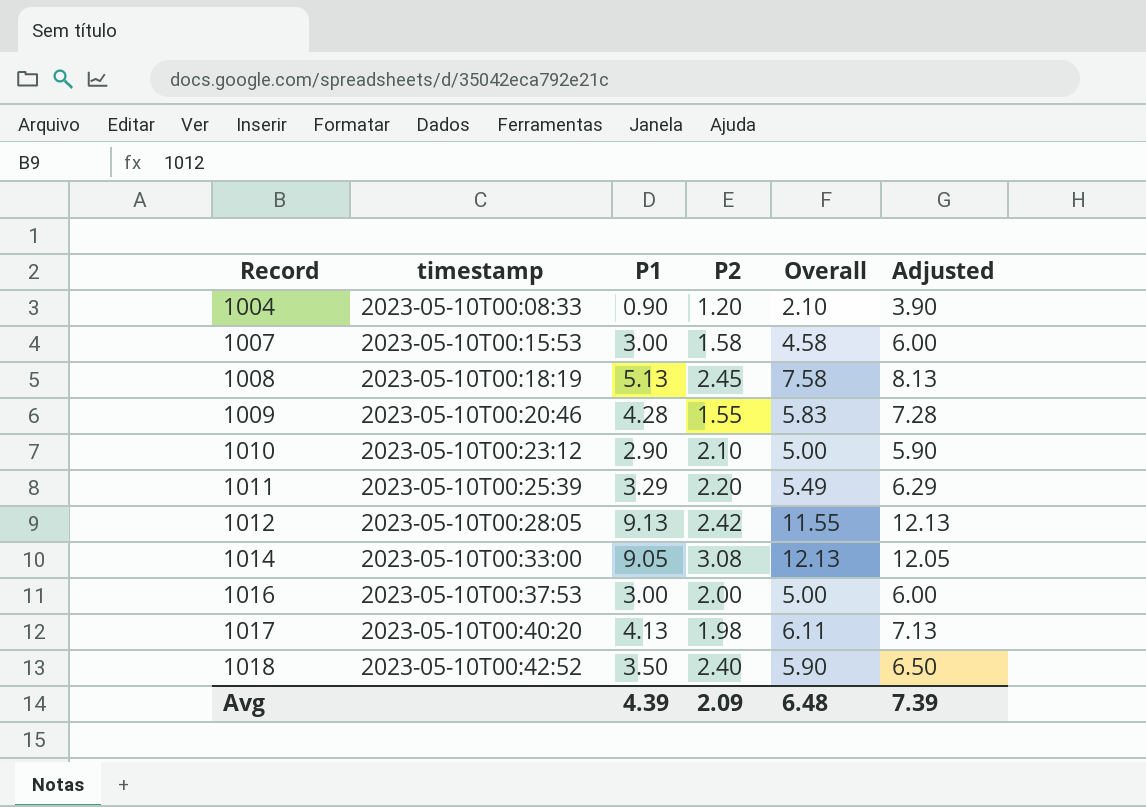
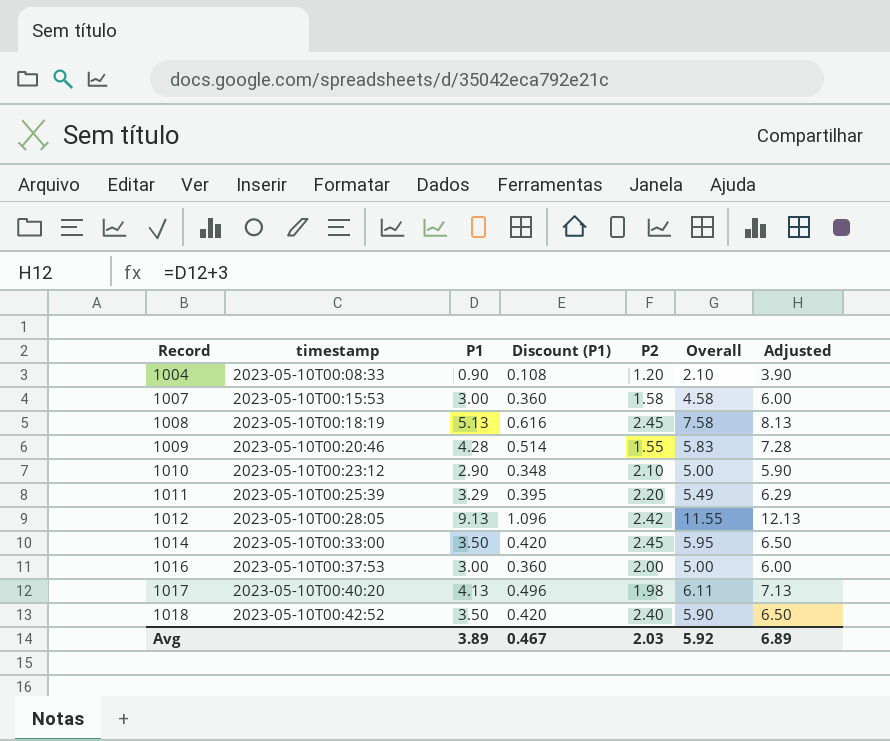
column Discount (P1) | formula: none -> [P1] * 0.12
1014 | P1: 9.05 -> 3.50
1014 | P2: 3.08 -> 2.45
1014 | Overall: 12.13 -> 5.95
1014 | Adjusted: 12.05 -> 6.50
Avg | P1: 4.39 -> 3.89
Avg | P2: 2.09 -> 2.03
Avg | Overall: 6.48 -> 5.92
Avg | Adjusted: 7.39 -> 6.89

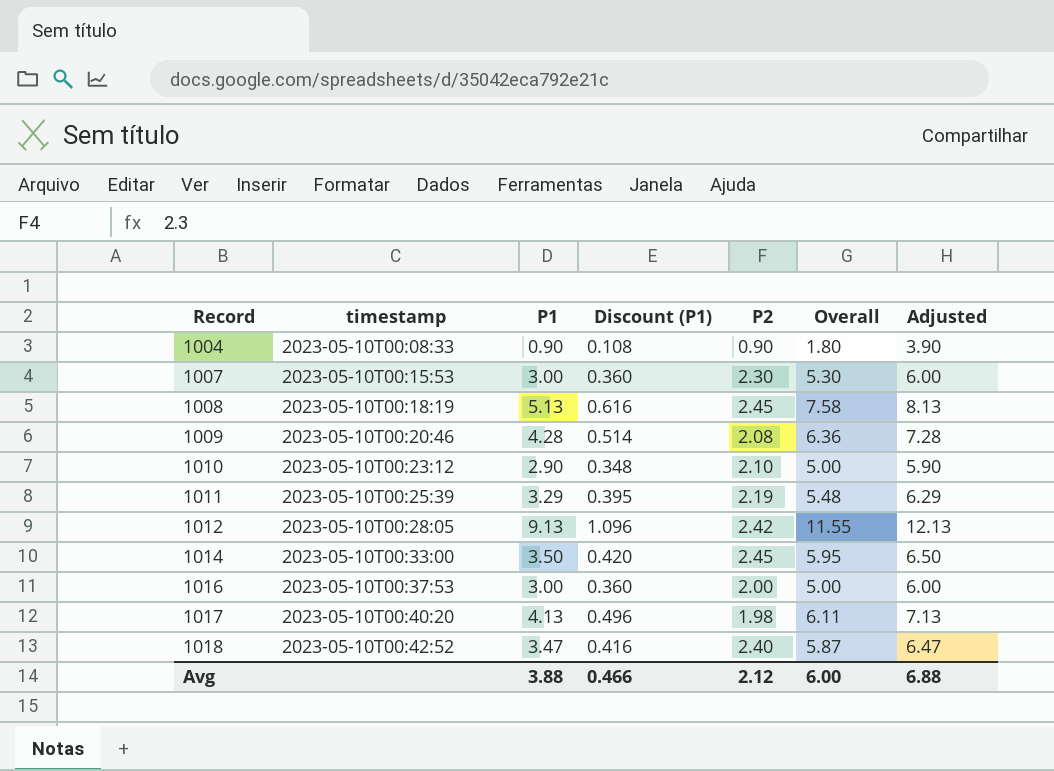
1004 | P2: 1.20 -> 0.90
1004 | Overall: 2.10 -> 1.80
1007 | P2: 1.58 -> 2.30
1007 | Overall: 4.58 -> 5.30
1009 | P2: 1.55 -> 2.08
1009 | Overall: 5.83 -> 6.36
1011 | P2: 2.20 -> 2.19
1011 | Overall: 5.49 -> 5.48
1018 | P1: 3.50 -> 3.47
1018 | Discount (P1): 0.420 -> 0.416
1018 | Overall: 5.90 -> 5.87
1018 | Adjusted: 6.50 -> 6.47
Avg | P1: 3.89 -> 3.88
Avg | Discount (P1): 0.467 -> 0.466
Avg | P2: 2.03 -> 2.12
Avg | Overall: 5.92 -> 6.00
Avg | Adjusted: 6.89 -> 6.88

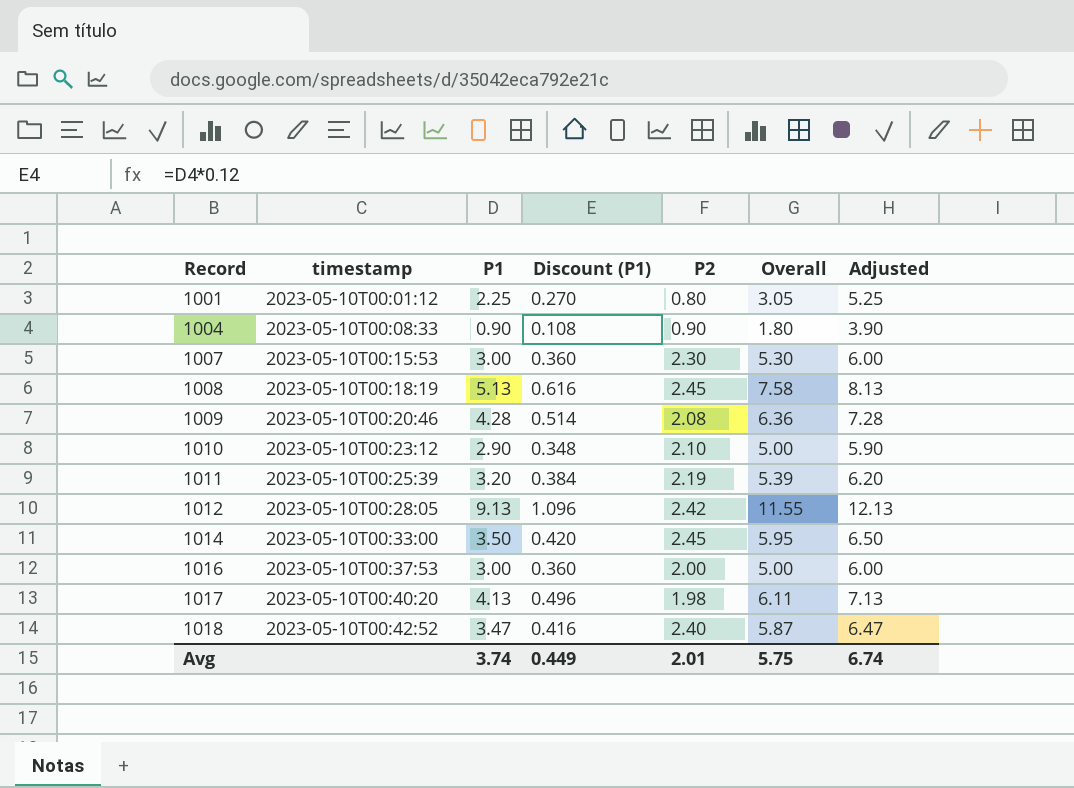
row 1001: none -> 2023-05-10T00:01:12 | 2.25 | 0.270 | 0.80 | 3.05 | 5.25
1011 | P1: 3.29 -> 3.20
1011 | Discount (P1): 0.395 -> 0.384
1011 | Overall: 5.48 -> 5.39
1011 | Adjusted: 6.29 -> 6.20
Avg | P1: 3.88 -> 3.74
Avg | Discount (P1): 0.466 -> 0.449
Avg | P2: 2.12 -> 2.01
Avg | Overall: 6.00 -> 5.75
Avg | Adjusted: 6.88 -> 6.74

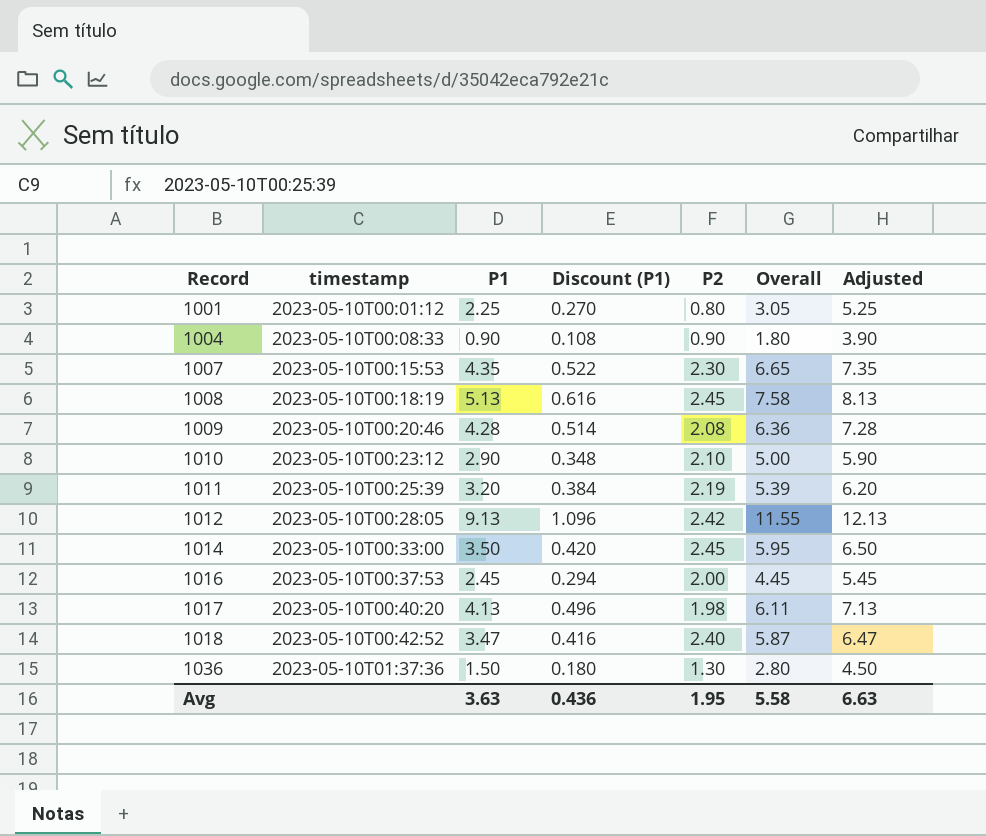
1007 | P1: 3.00 -> 4.35
1007 | Discount (P1): 0.360 -> 0.522
1007 | Overall: 5.30 -> 6.65
1007 | Adjusted: 6.00 -> 7.35
1016 | P1: 3.00 -> 2.45
1016 | Discount (P1): 0.360 -> 0.294
1016 | Overall: 5.00 -> 4.45
1016 | Adjusted: 6.00 -> 5.45
row 1036: none -> 2023-05-10T01:37:36 | 1.50 | 0.180 | 1.30 | 2.80 | 4.50
Avg | P1: 3.74 -> 3.63
Avg | Discount (P1): 0.449 -> 0.436
Avg | P2: 2.01 -> 1.95
Avg | Overall: 5.75 -> 5.58
Avg | Adjusted: 6.74 -> 6.63

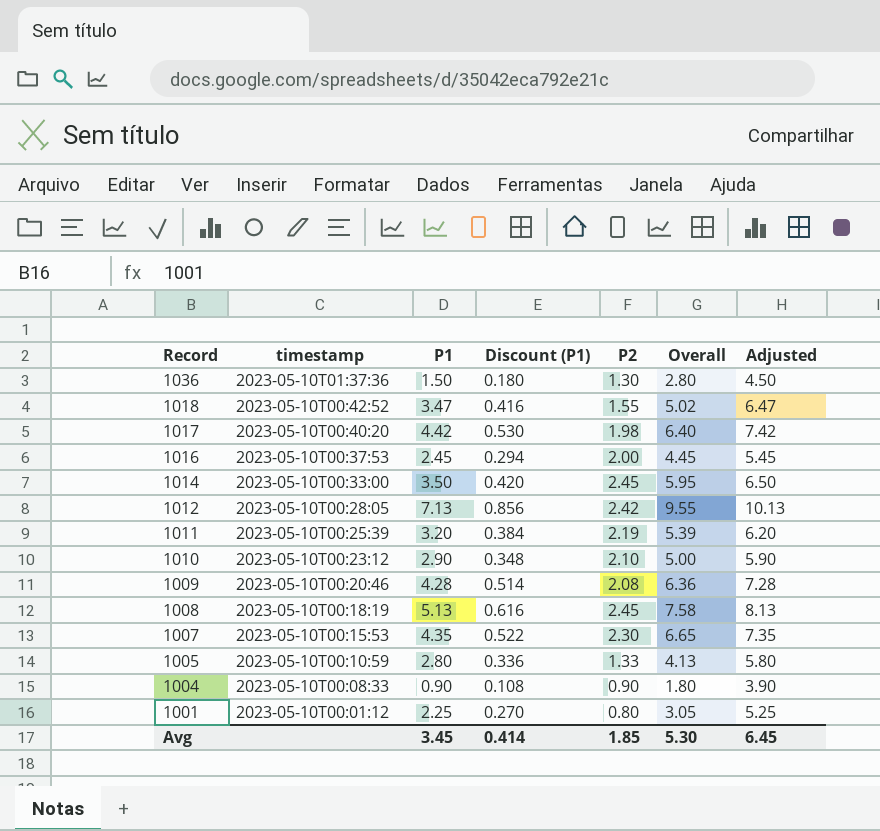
row order: Record ascending -> Record descending
1018 | P2: 2.40 -> 1.55
1018 | Overall: 5.87 -> 5.02
1017 | P1: 4.13 -> 4.42
1017 | Discount (P1): 0.496 -> 0.530
1017 | Overall: 6.11 -> 6.40
1017 | Adjusted: 7.13 -> 7.42
1012 | P1: 9.13 -> 7.13
1012 | Discount (P1): 1.096 -> 0.856
1012 | Overall: 11.55 -> 9.55
1012 | Adjusted: 12.13 -> 10.13
row 1005: none -> 2023-05-10T00:10:59 | 2.80 | 0.336 | 1.33 | 4.13 | 5.80
Avg | P1: 3.63 -> 3.45
Avg | Discount (P1): 0.436 -> 0.414
Avg | P2: 1.95 -> 1.85
Avg | Overall: 5.58 -> 5.30
Avg | Adjusted: 6.63 -> 6.45

